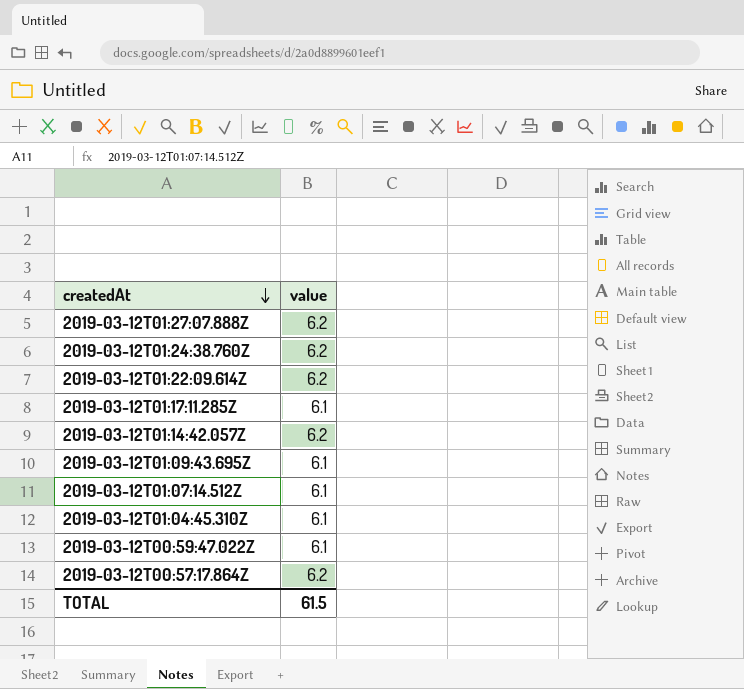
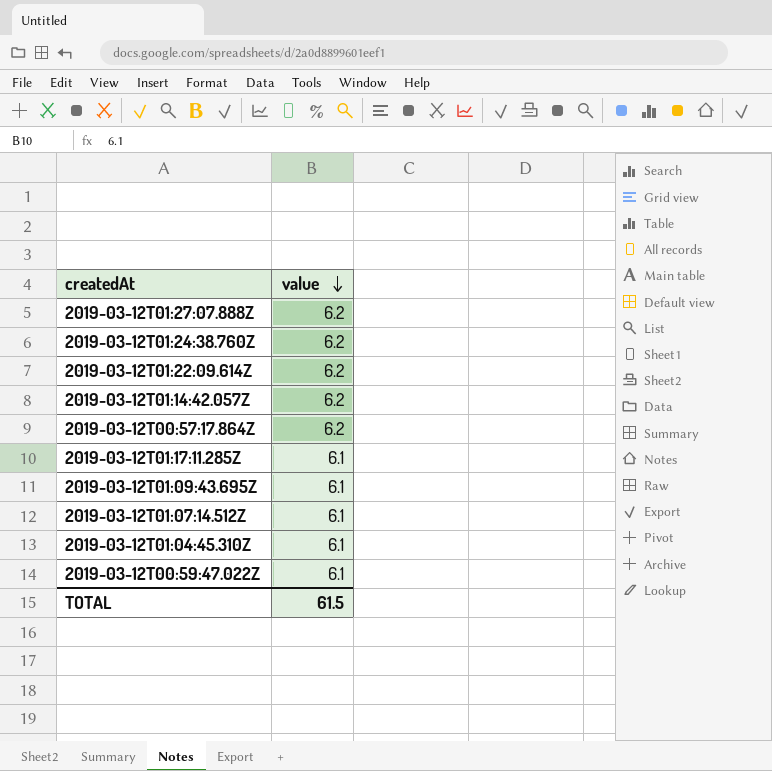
row order: createdAt descending -> value descending

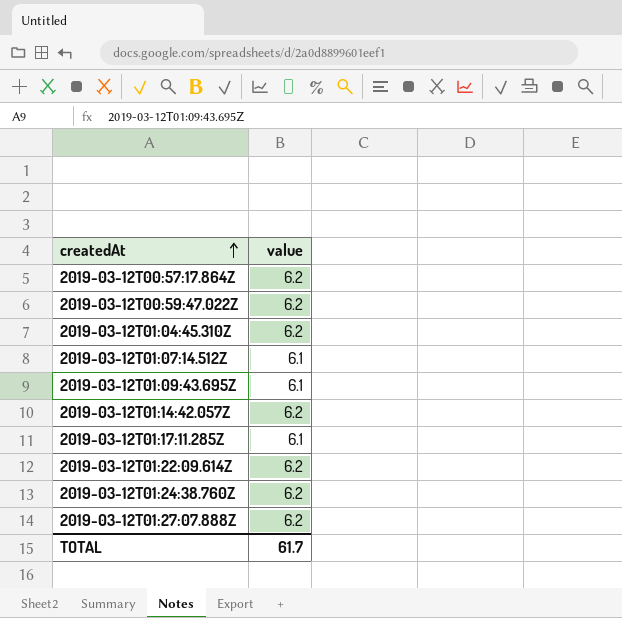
row order: value descending -> createdAt ascending
2019-03-12T00:59:47.022Z | value: 6.1 -> 6.2
2019-03-12T01:04:45.310Z | value: 6.1 -> 6.2
TOTAL | value: 61.5 -> 61.7

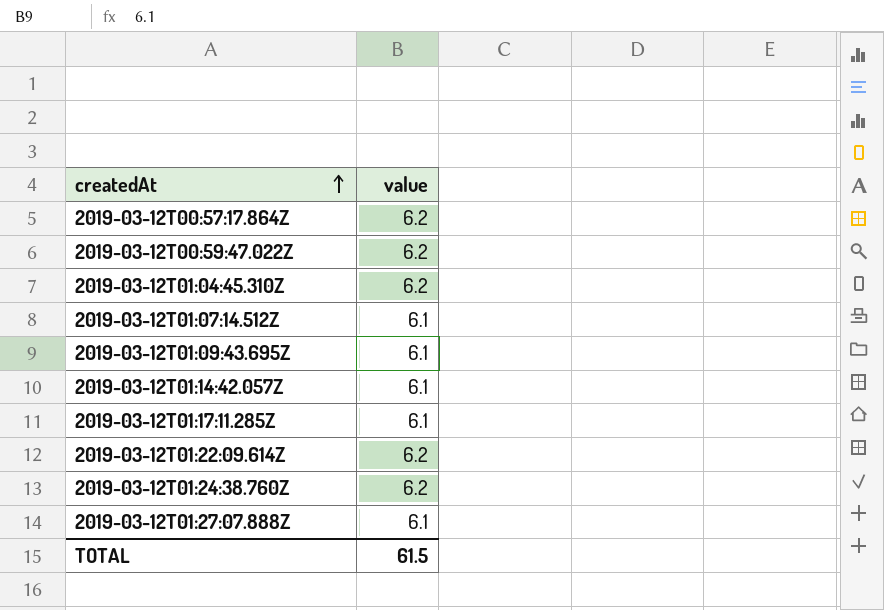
2019-03-12T01:14:42.057Z | value: 6.2 -> 6.1
2019-03-12T01:27:07.888Z | value: 6.2 -> 6.1
TOTAL | value: 61.7 -> 61.5

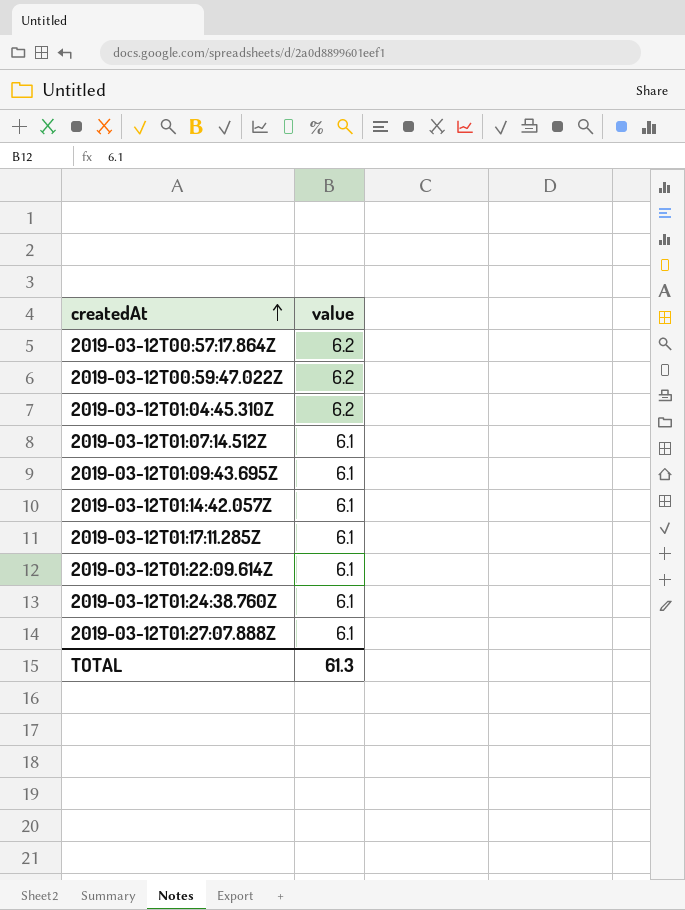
2019-03-12T01:22:09.614Z | value: 6.2 -> 6.1
2019-03-12T01:24:38.760Z | value: 6.2 -> 6.1
TOTAL | value: 61.5 -> 61.3

